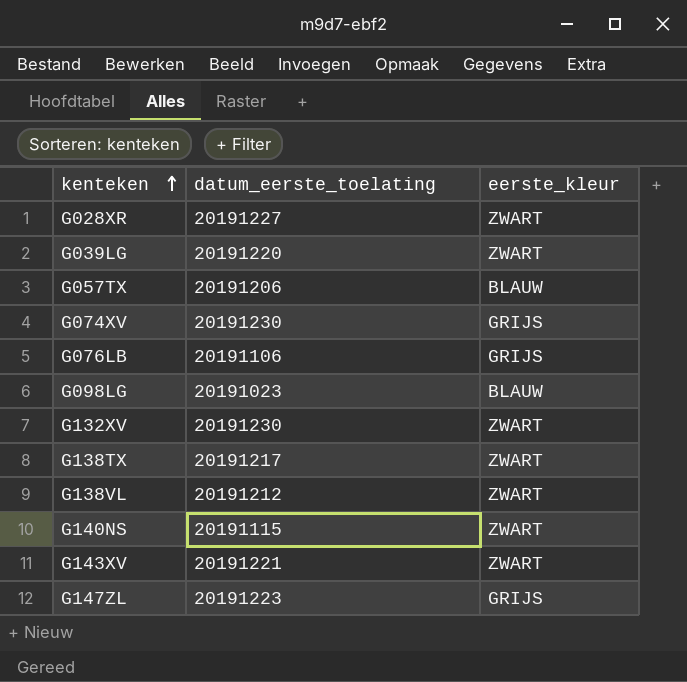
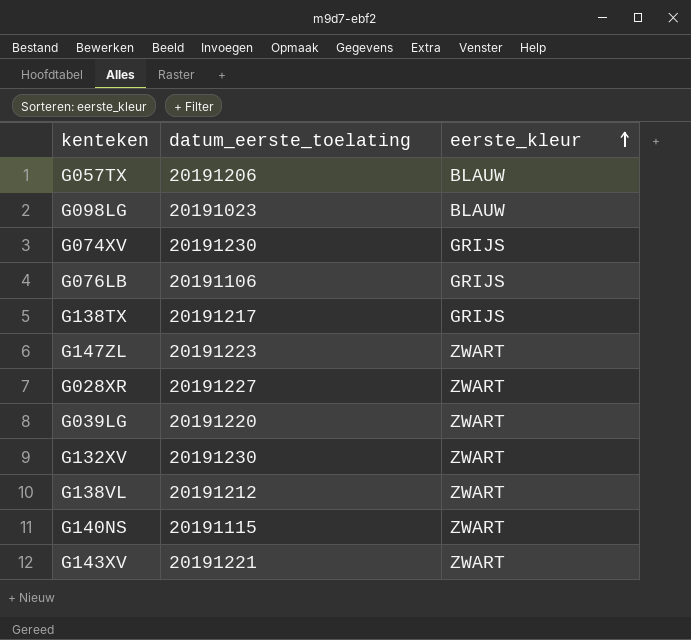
row order: kenteken ascending -> eerste_kleur ascending
G138TX | eerste_kleur: ZWART -> GRIJS
G147ZL | eerste_kleur: GRIJS -> ZWART

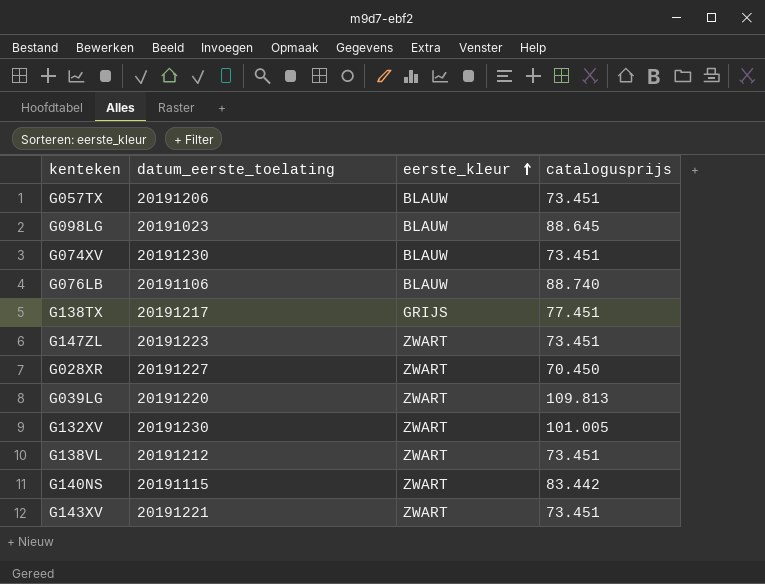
column catalogusprijs | position: none -> 4
G074XV | eerste_kleur: GRIJS -> BLAUW
G076LB | eerste_kleur: GRIJS -> BLAUW

